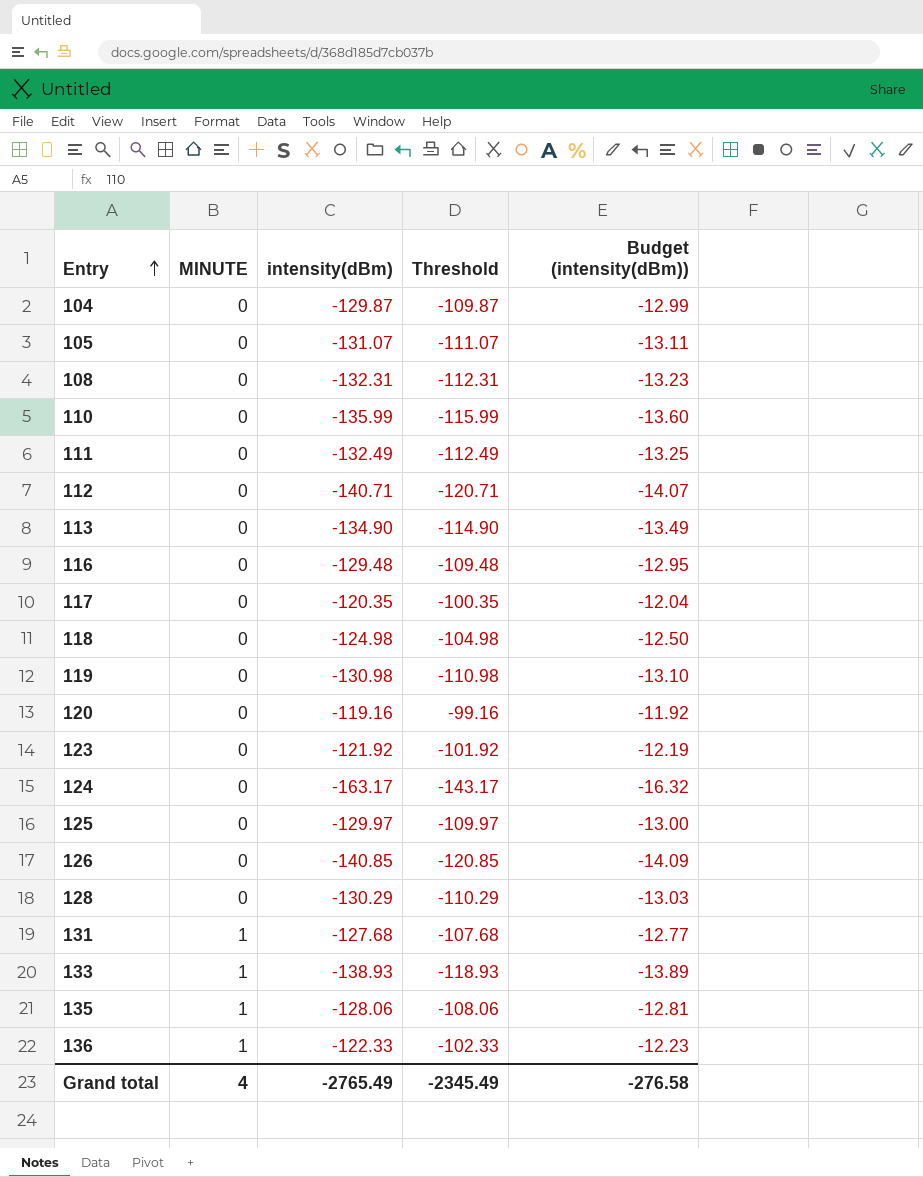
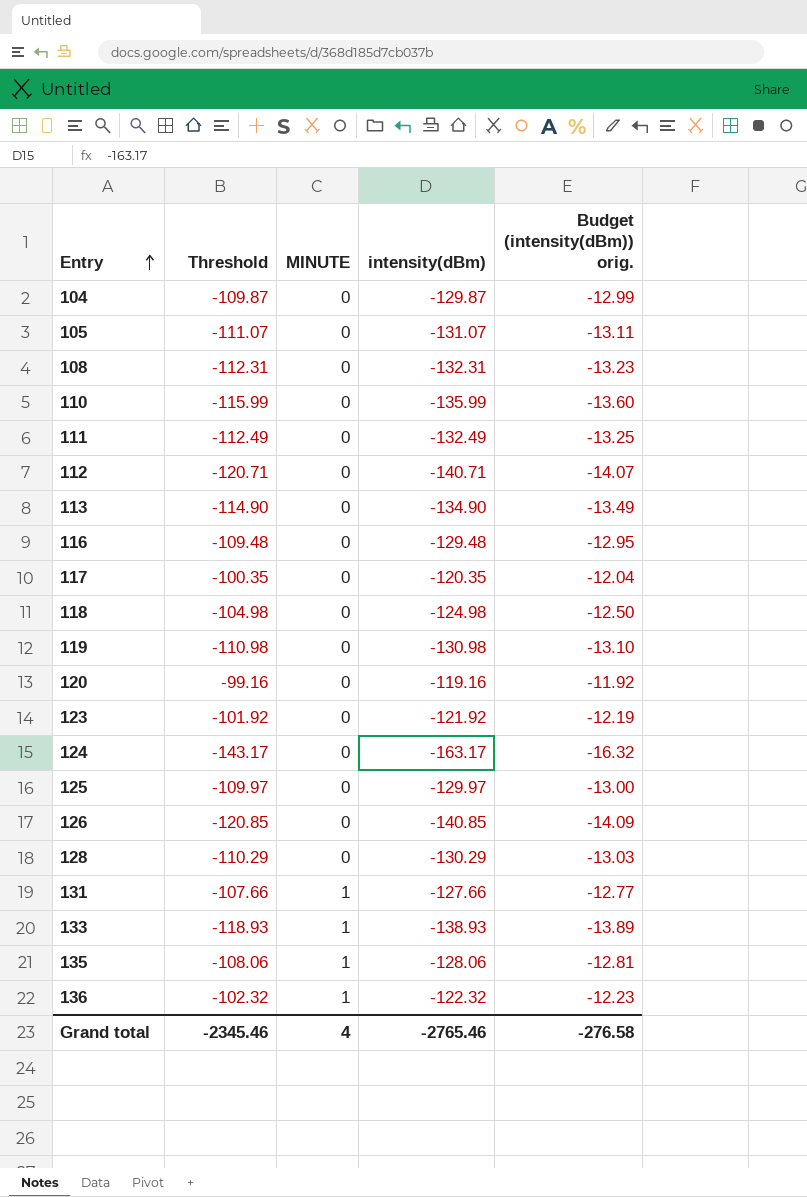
column Threshold | position: 4 -> 2
column name: Budget (intensity(dBm)) -> Budget (intensity(dBm)) orig.
131 | Threshold: -107.68 -> -107.66
131 | intensity(dBm): -127.68 -> -127.66
136 | Threshold: -102.33 -> -102.32
136 | intensity(dBm): -122.33 -> -122.32
Grand total | Threshold: -2345.49 -> -2345.46
Grand total | intensity(dBm): -2765.49 -> -2765.46

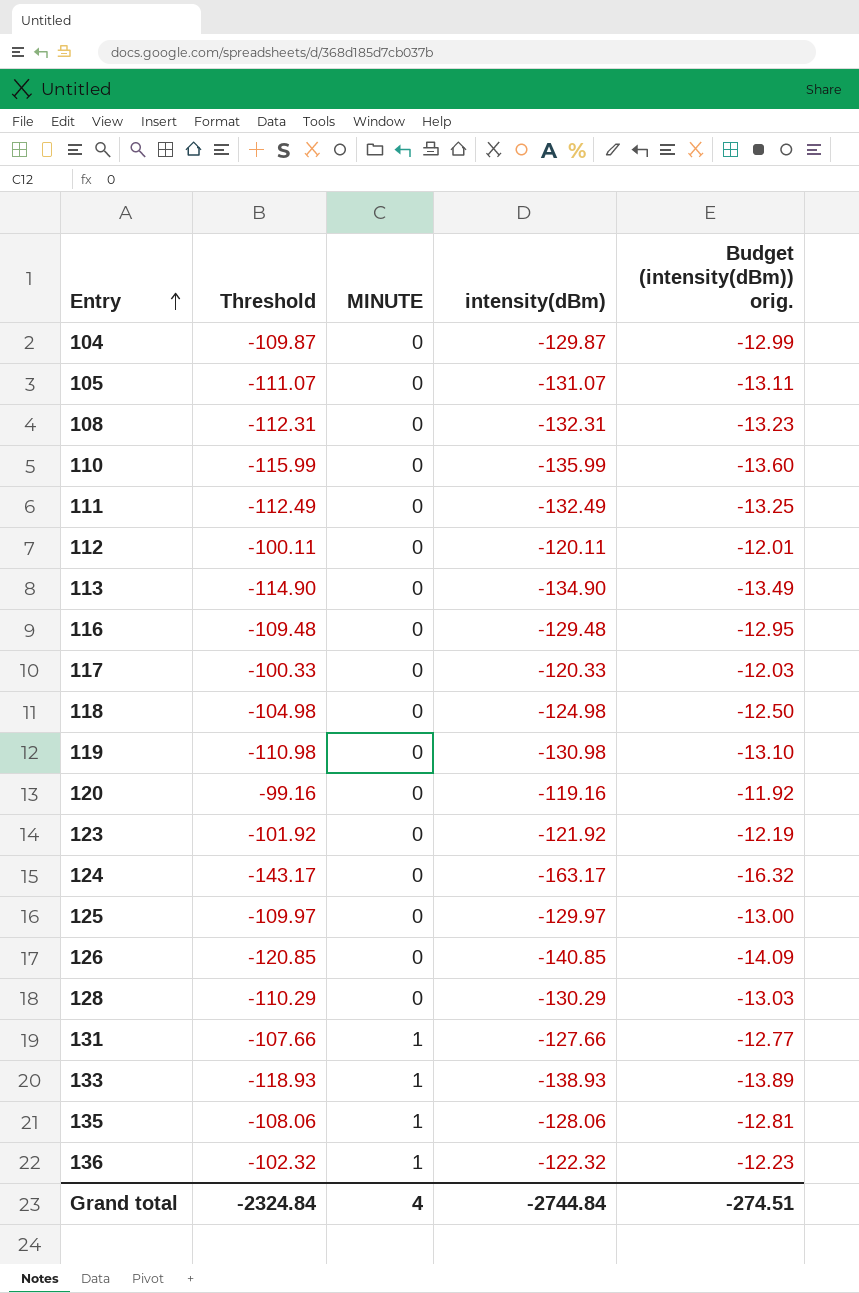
112 | Threshold: -120.71 -> -100.11
112 | intensity(dBm): -140.71 -> -120.11
112 | Budget (intensity(dBm)) orig.: -14.07 -> -12.01
117 | Threshold: -100.35 -> -100.33
117 | intensity(dBm): -120.35 -> -120.33
117 | Budget (intensity(dBm)) orig.: -12.04 -> -12.03
Grand total | Threshold: -2345.46 -> -2324.84
Grand total | intensity(dBm): -2765.46 -> -2744.84
Grand total | Budget (intensity(dBm)) orig.: -276.58 -> -274.51

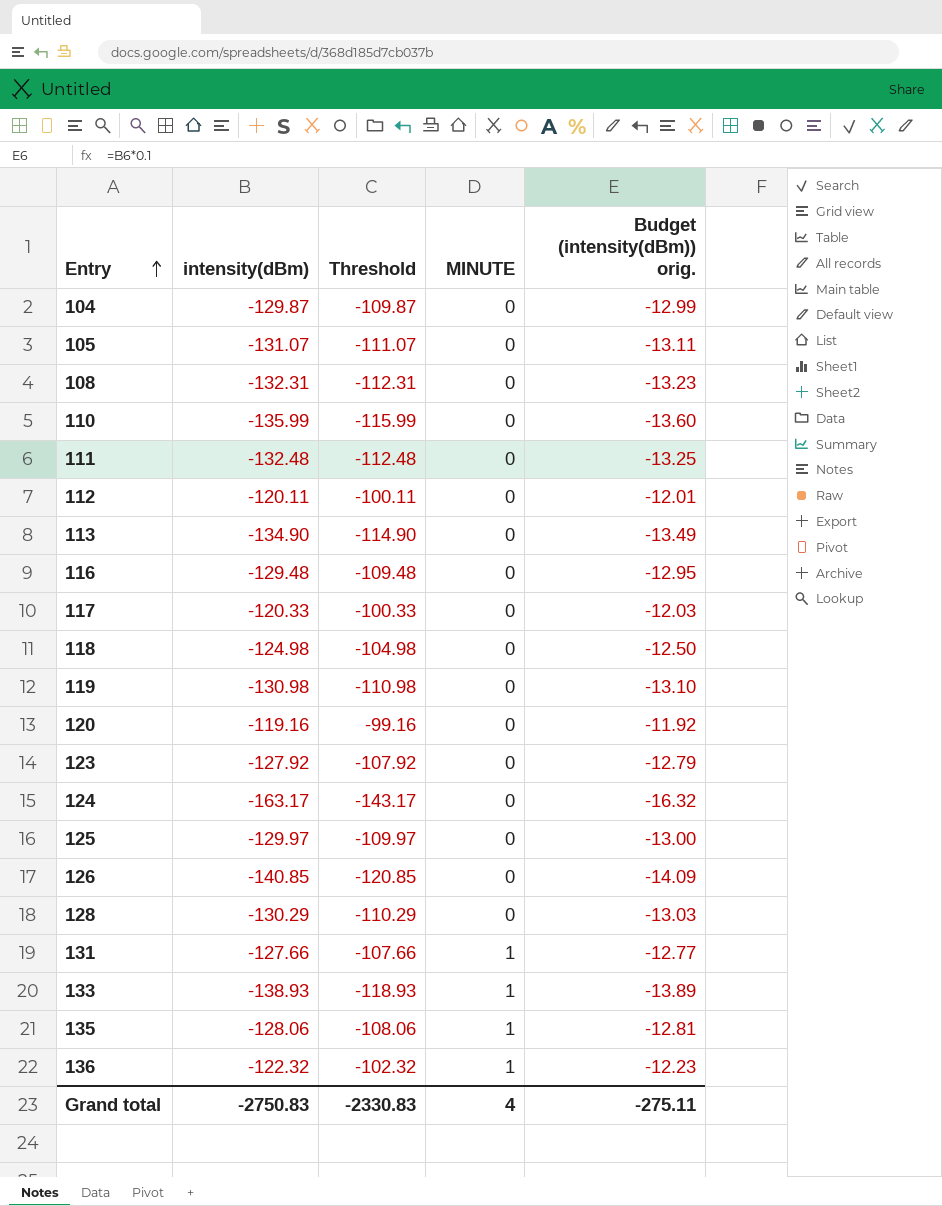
column intensity(dBm) | position: 4 -> 2
111 | intensity(dBm): -132.49 -> -132.48
111 | Threshold: -112.49 -> -112.48
123 | intensity(dBm): -121.92 -> -127.92
123 | Threshold: -101.92 -> -107.92
123 | Budget (intensity(dBm)) orig.: -12.19 -> -12.79
Grand total | intensity(dBm): -2744.84 -> -2750.83
Grand total | Threshold: -2324.84 -> -2330.83
Grand total | Budget (intensity(dBm)) orig.: -274.51 -> -275.11

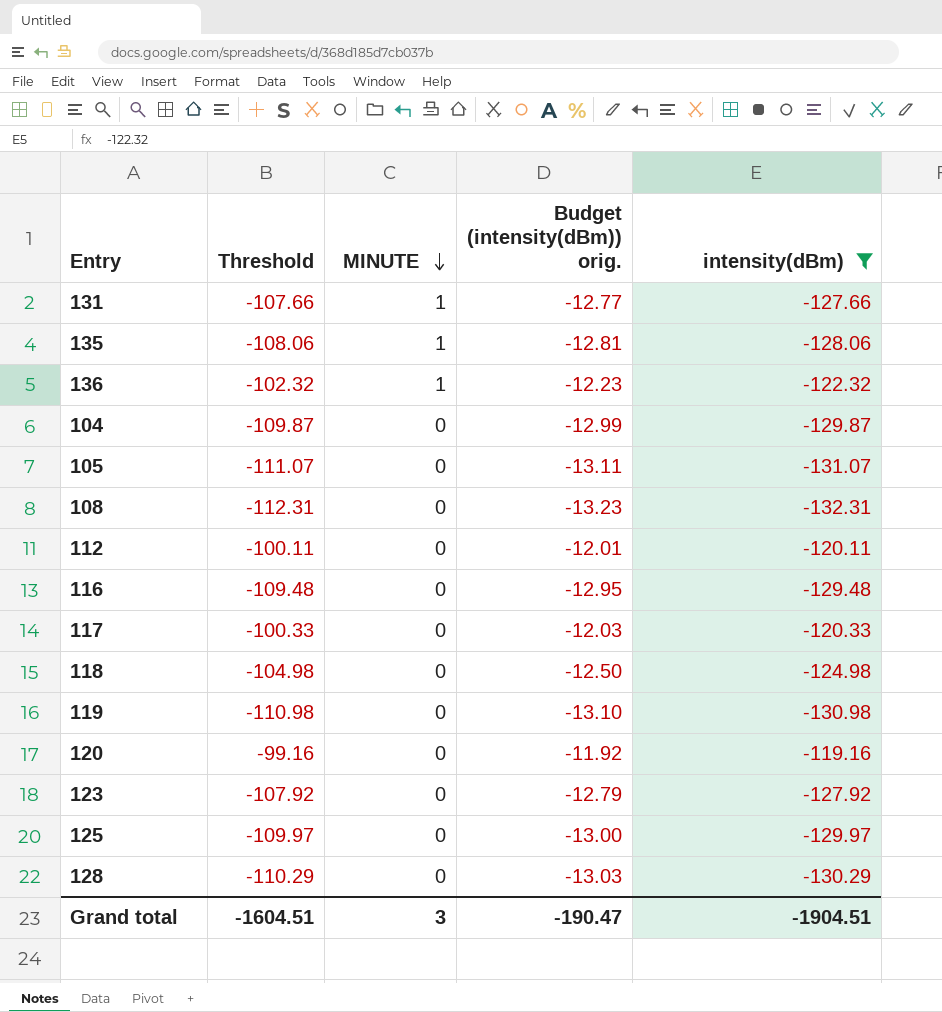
filter: none -> intensity(dBm) >= -132.31
row order: Entry ascending -> MINUTE descending
column intensity(dBm) | position: 2 -> 5
Grand total | Threshold: -2330.83 -> -1604.51
Grand total | MINUTE: 4 -> 3
Grand total | Budget (intensity(dBm)) orig.: -275.11 -> -190.47
Grand total | intensity(dBm): -2750.83 -> -1904.51

